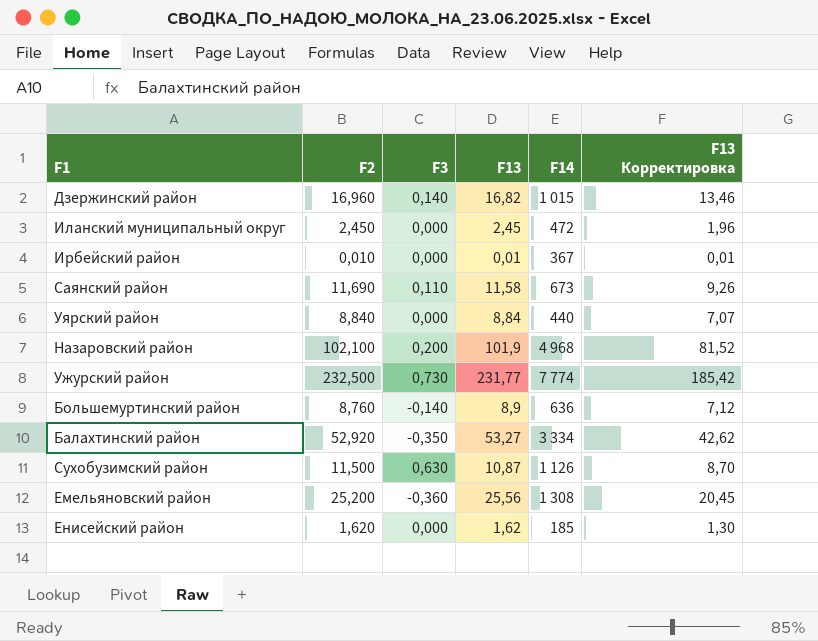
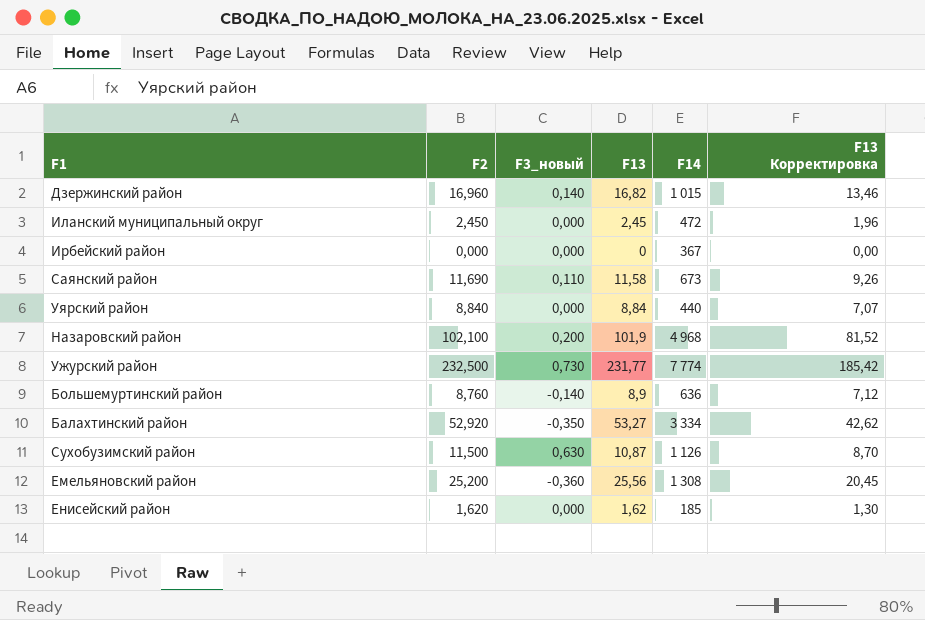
column name: F3 -> F3_новый
Ирбейский район | F2: 0,010 -> 0,000
Ирбейский район | F13: 0,01 -> 0
Ирбейский район | F13 Корректировка: 0,01 -> 0,00

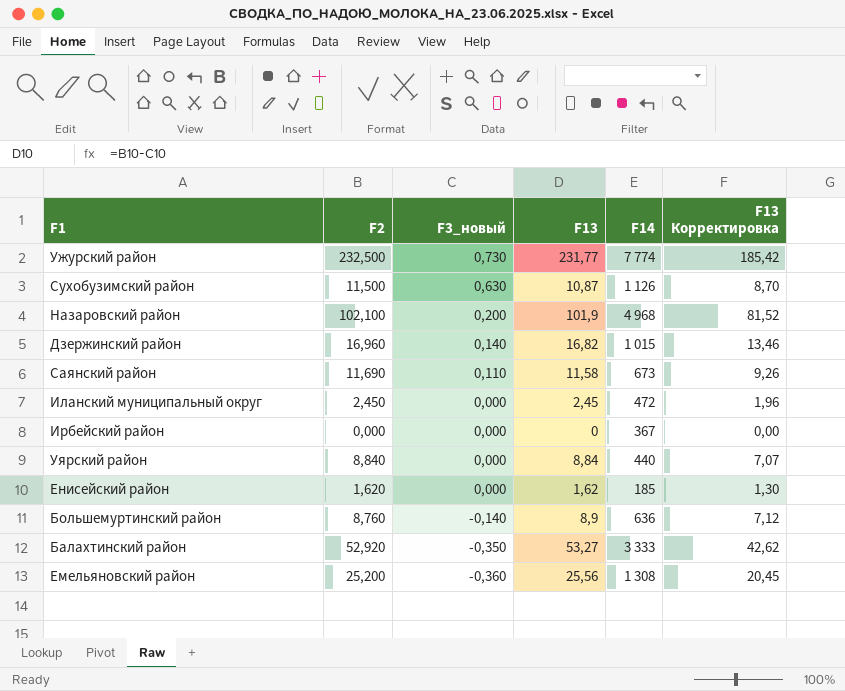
row order: none -> F3_новый descending
Балахтинский район | F14: 3 334 -> 3 333

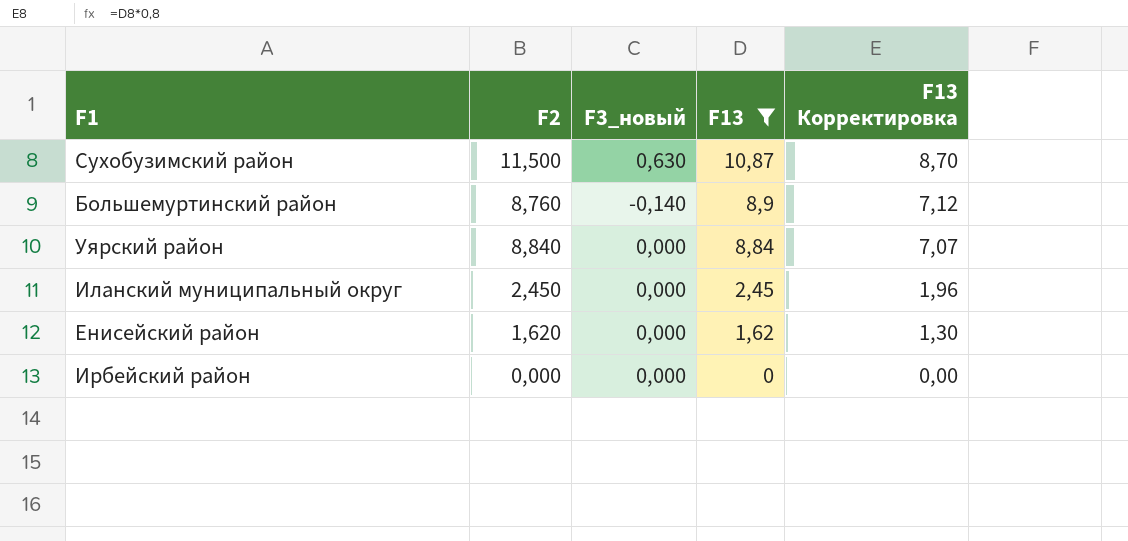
filter: none -> F13 <= 10,87
row order: F3_новый descending -> F13 descending
column F14 | position: 5 -> none

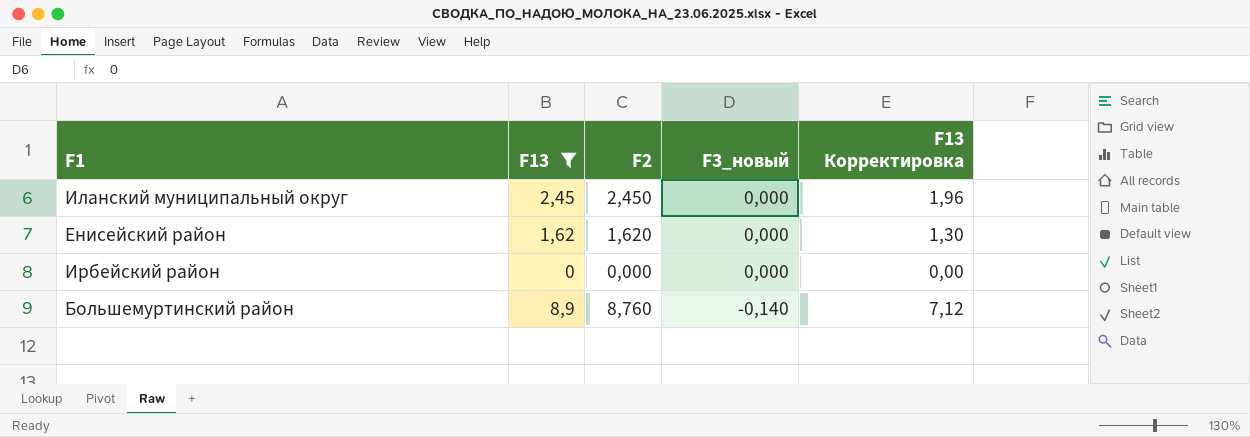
row order: F13 descending -> F3_новый descending
column F13 | position: 4 -> 2
row Сухобузимский район: 11,500 | 0,630 | 10,87 | 8,70 -> none
row Уярский район: 8,840 | 0,000 | 8,84 | 7,07 -> none

